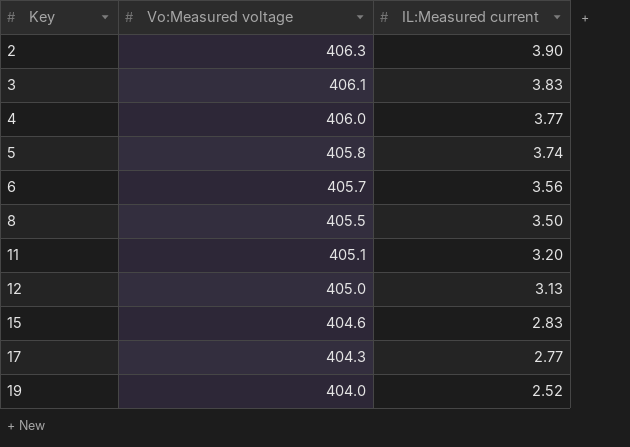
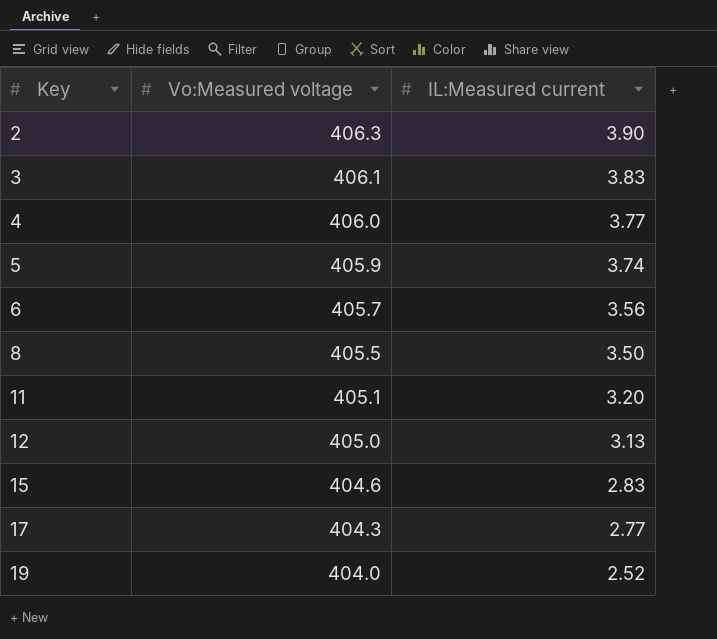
5 | Vo:Measured voltage: 405.8 -> 405.9

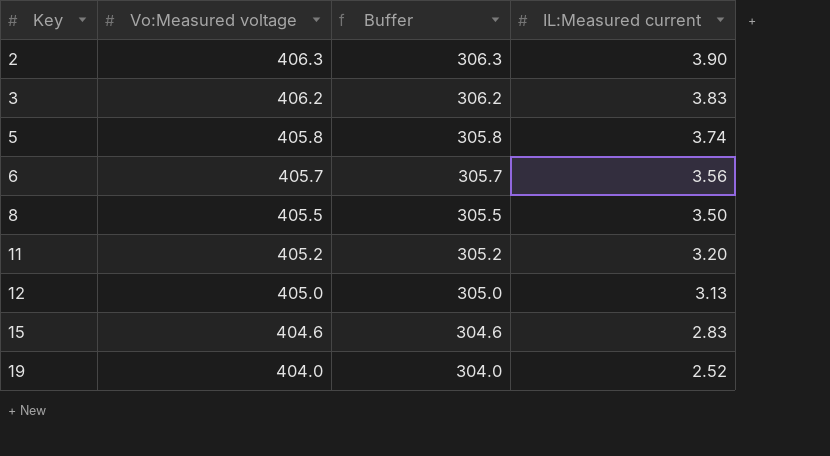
column Buffer | formula: none -> [Vo:Measured voltage] - 100
row 4: 406.0 | 3.77 -> none
row 17: 404.3 | 2.77 -> none
3 | Vo:Measured voltage: 406.1 -> 406.2
5 | Vo:Measured voltage: 405.9 -> 405.8
11 | Vo:Measured voltage: 405.1 -> 405.2

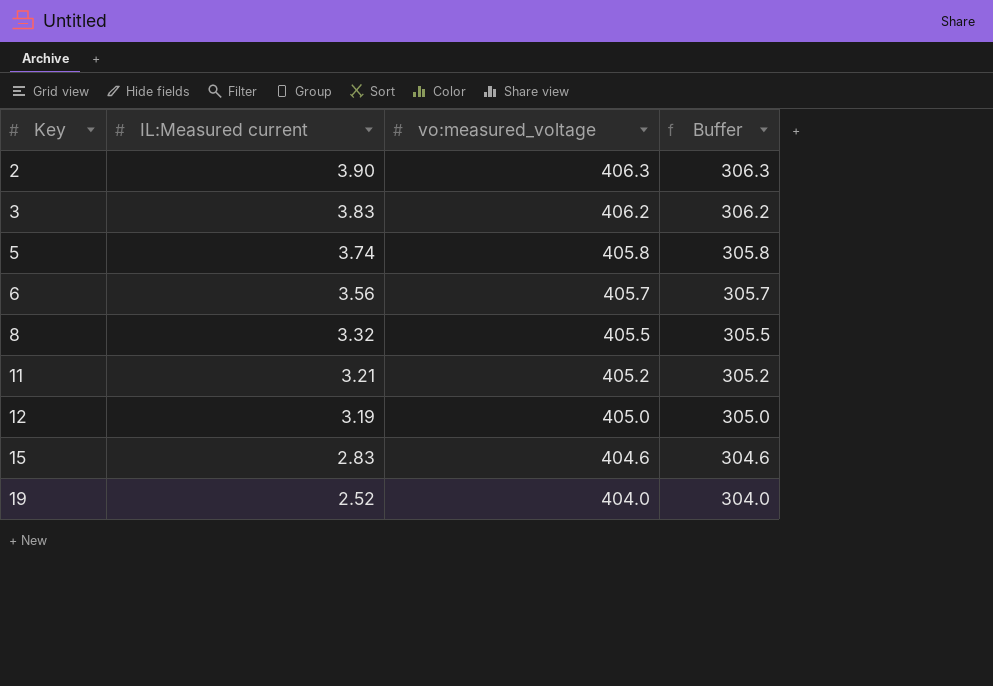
column IL:Measured current | position: 4 -> 2
column name: Vo:Measured voltage -> vo:measured_voltage
8 | IL:Measured current: 3.50 -> 3.32
11 | IL:Measured current: 3.20 -> 3.21
12 | IL:Measured current: 3.13 -> 3.19

